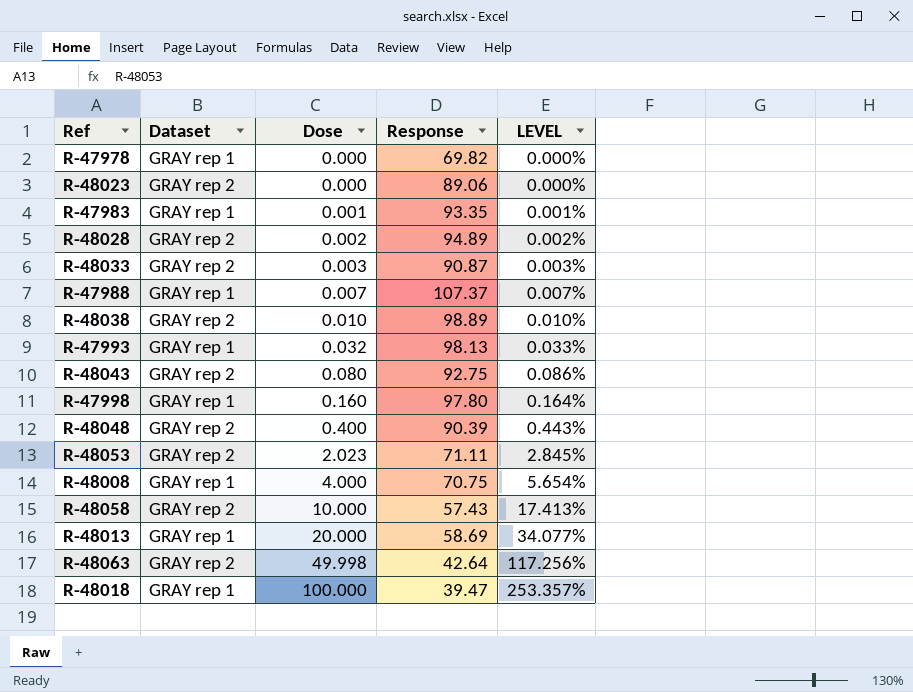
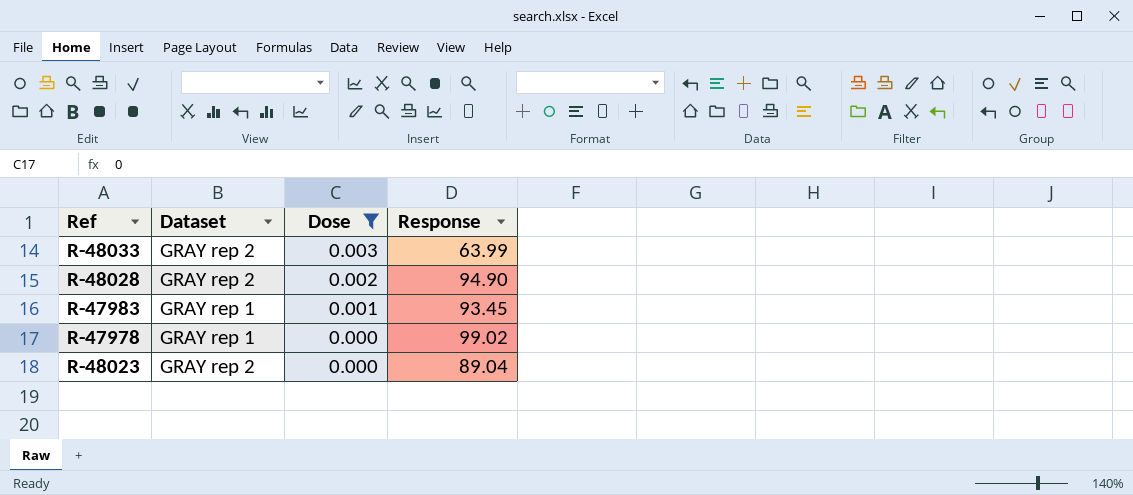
filter: none -> Dose <= 0.003
row order: Dose ascending -> Dose descending
column LEVEL | formula: [Dose] / [Response] -> none
R-48033 | Response: 90.87 -> 63.99
R-48028 | Response: 94.89 -> 94.90
R-47983 | Response: 93.35 -> 93.45
R-47978 | Response: 69.82 -> 99.02
R-48023 | Response: 89.06 -> 89.04

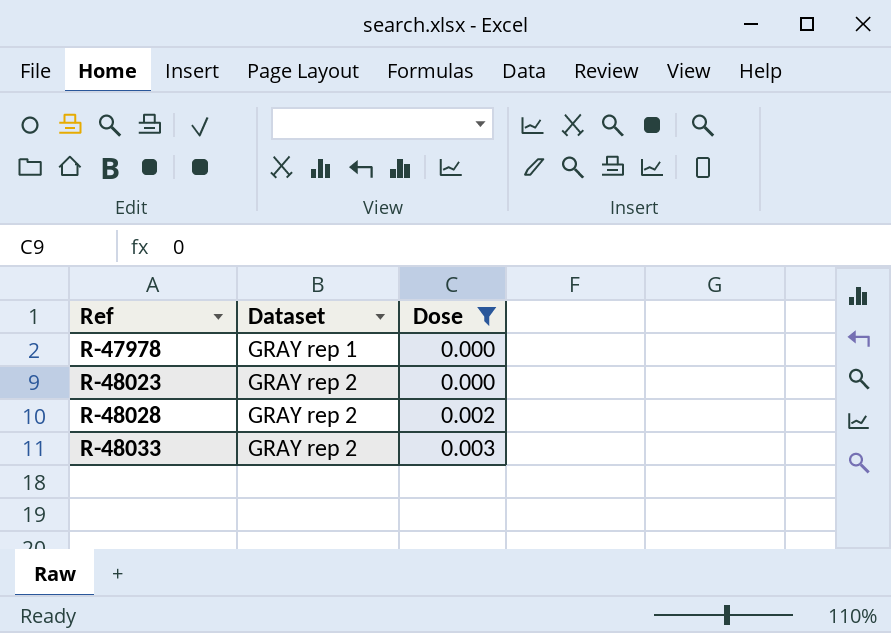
row order: Dose descending -> Ref ascending
column Response | position: 4 -> none
row R-47983: GRAY rep 1 | 0.001 | 93.45 -> none

